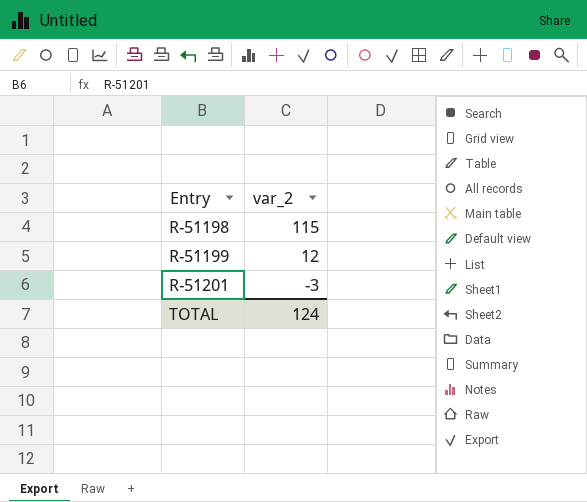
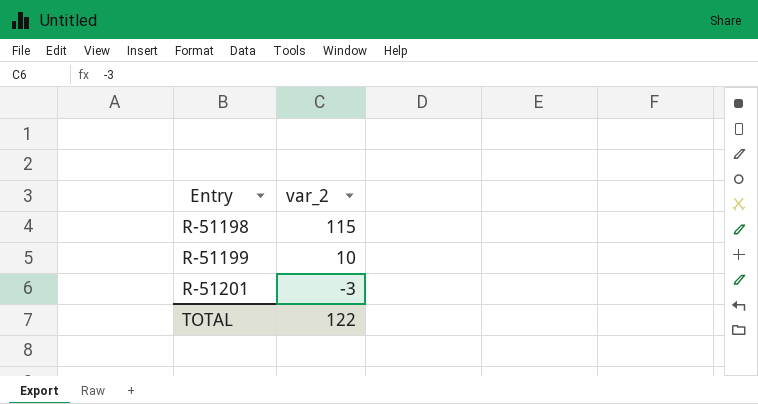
R-51199 | var_2: 12 -> 10
TOTAL | var_2: 124 -> 122

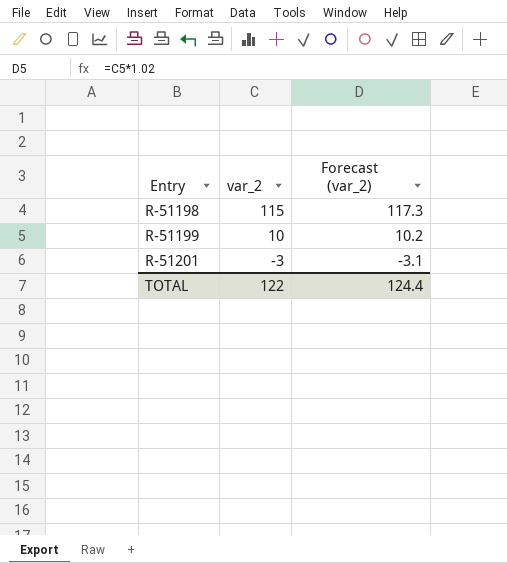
column Forecast (var_2) | formula: none -> [var_2] * 1.02

